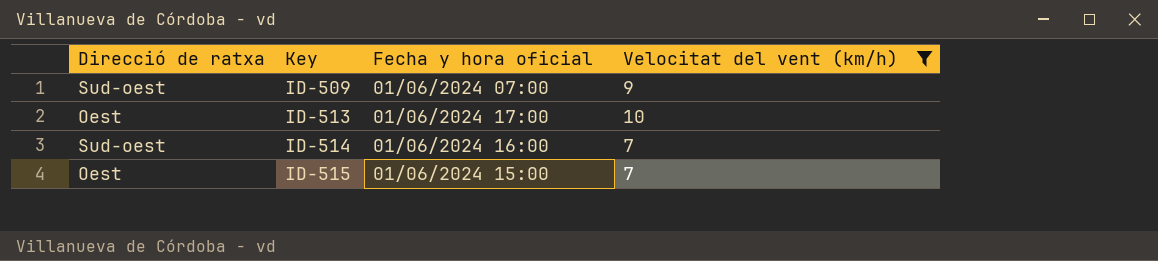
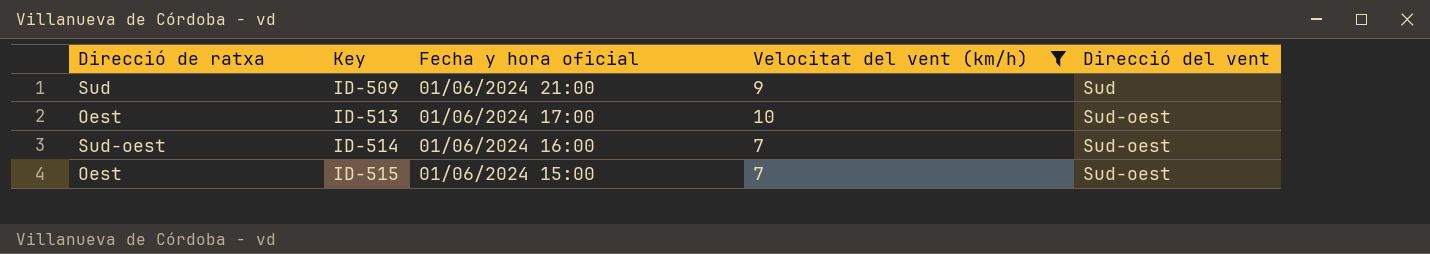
column Direcció del vent | position: none -> 5
ID-509 | Direcció de ratxa: Sud-oest -> Sud
ID-509 | Fecha y hora oficial: 01/06/2024 07:00 -> 01/06/2024 21:00

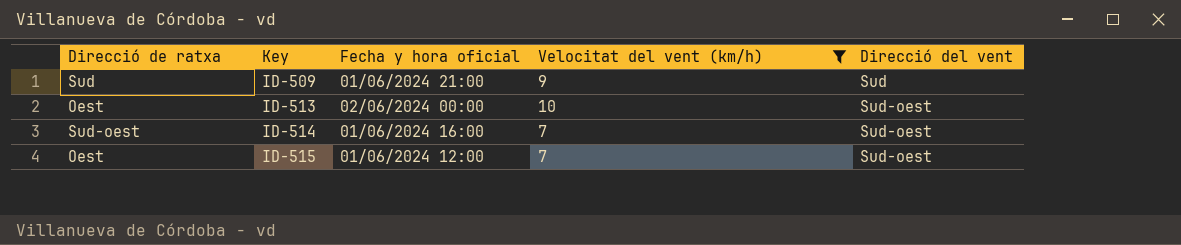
ID-513 | Fecha y hora oficial: 01/06/2024 17:00 -> 02/06/2024 00:00
ID-515 | Fecha y hora oficial: 01/06/2024 15:00 -> 01/06/2024 12:00

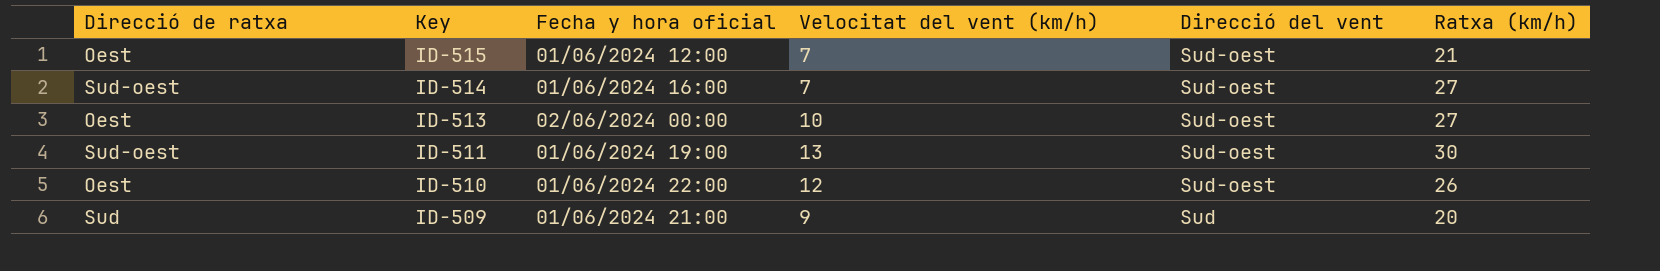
filter: Velocitat del vent (km/h) <= 10 -> none
row order: Key ascending -> Key descending
column Ratxa (km/h) | position: none -> 6

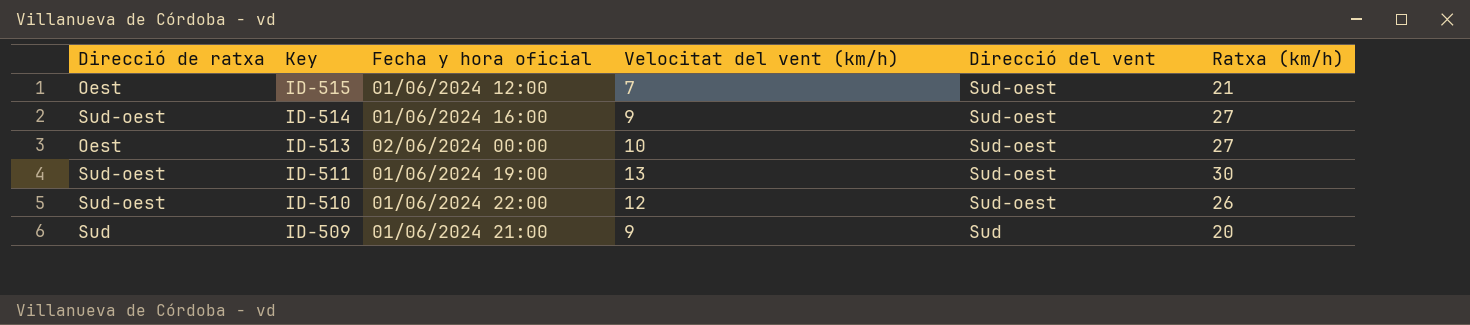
ID-514 | Velocitat del vent (km/h): 7 -> 9
ID-510 | Direcció de ratxa: Oest -> Sud-oest

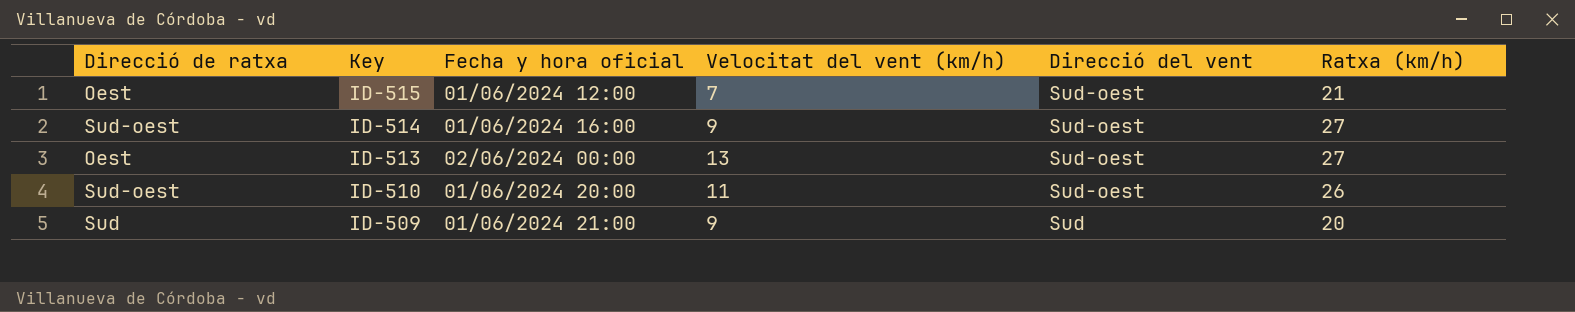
row ID-511: Sud-oest | 01/06/2024 19:00 | 13 | Sud-oest | 30 -> none
ID-513 | Velocitat del vent (km/h): 10 -> 13
ID-510 | Fecha y hora oficial: 01/06/2024 22:00 -> 01/06/2024 20:00
ID-510 | Velocitat del vent (km/h): 12 -> 11

